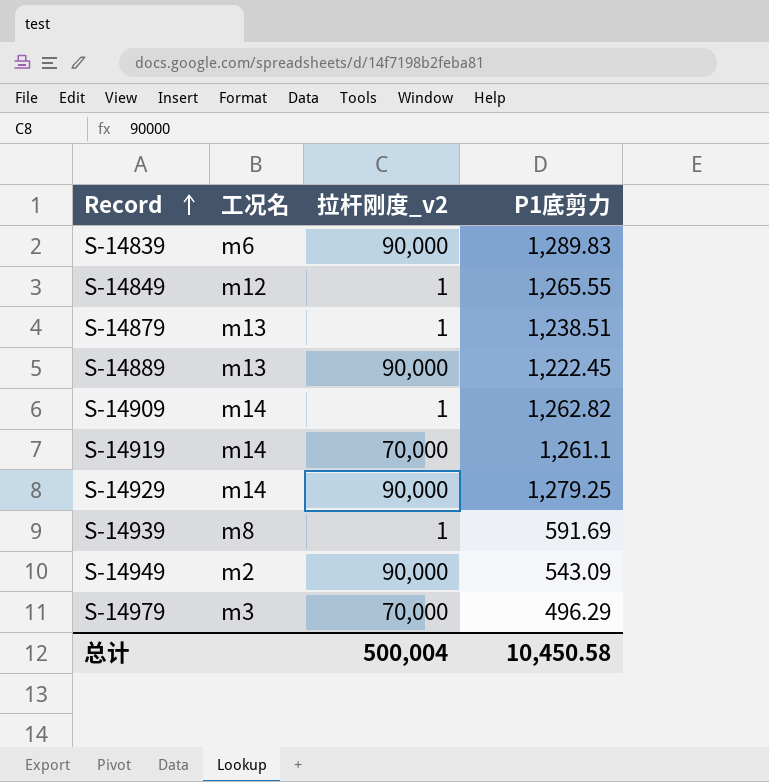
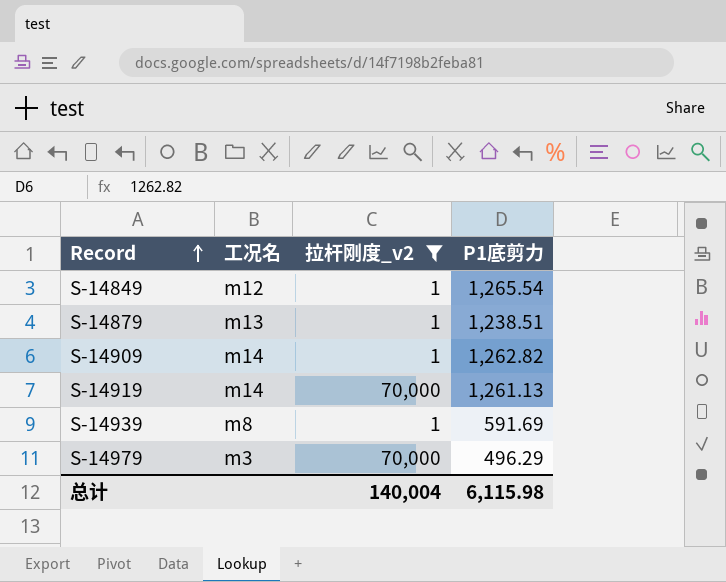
filter: none -> 拉杆刚度_v2 != 90,000
S-14849 | P1底剪力: 1,265.55 -> 1,265.54
S-14919 | P1底剪力: 1,261.1 -> 1,261.13
总计 | 拉杆刚度_v2: 500,004 -> 140,004
总计 | P1底剪力: 10,450.58 -> 6,115.98

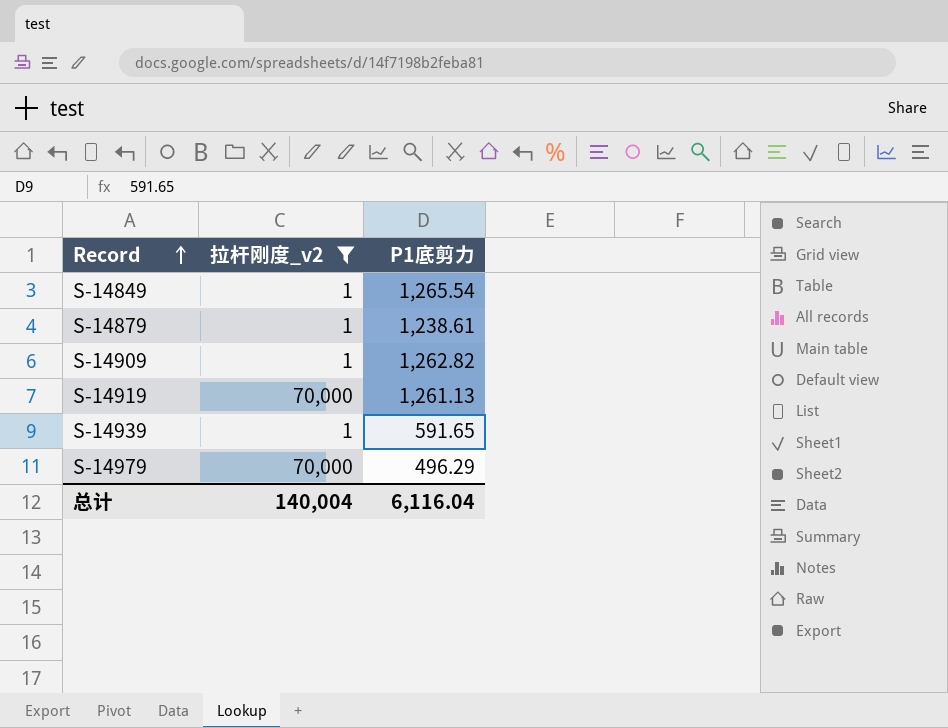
column 工况名 | position: 2 -> none
S-14879 | P1底剪力: 1,238.51 -> 1,238.61
S-14939 | P1底剪力: 591.69 -> 591.65
总计 | P1底剪力: 6,115.98 -> 6,116.04

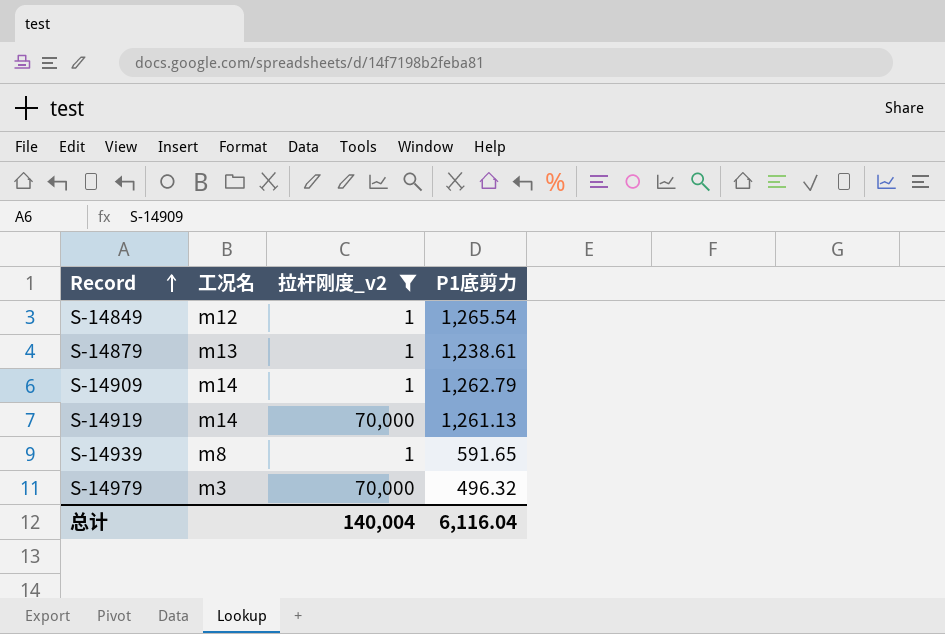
column 工况名 | position: none -> 2
S-14909 | P1底剪力: 1,262.82 -> 1,262.79
S-14979 | P1底剪力: 496.29 -> 496.32

